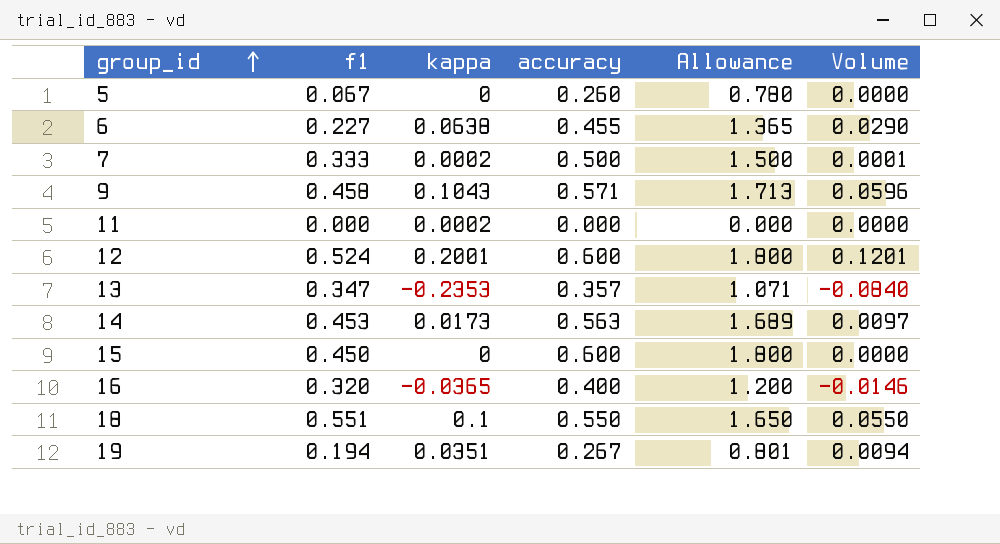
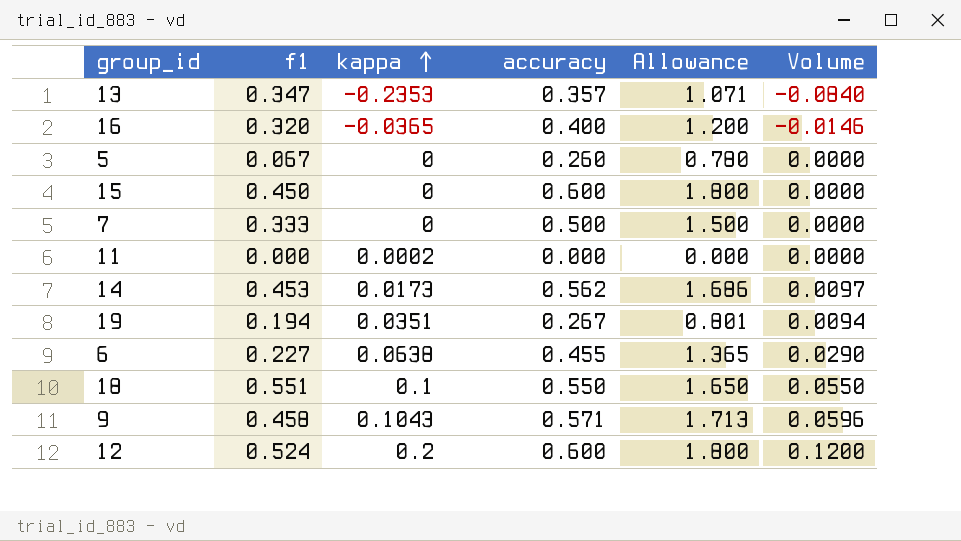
row order: group_id ascending -> kappa ascending
7 | kappa: 0.0002 -> 0
7 | Volume: 0.0001 -> 0.0000
14 | accuracy: 0.563 -> 0.562
14 | Allowance: 1.689 -> 1.686
12 | kappa: 0.2001 -> 0.2
12 | Volume: 0.1201 -> 0.1200

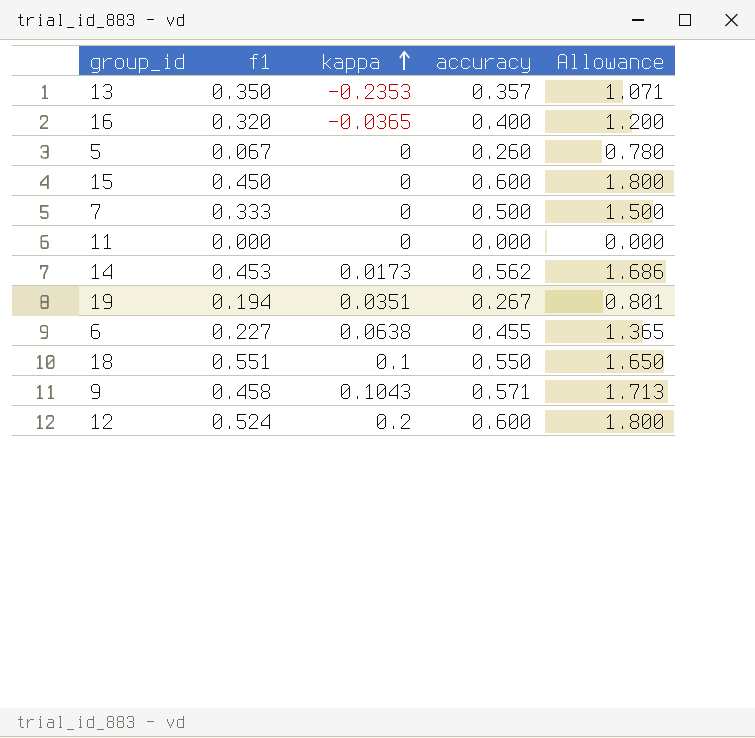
column Volume | formula: [kappa] * [accuracy] -> none
13 | f1: 0.347 -> 0.350
11 | kappa: 0.0002 -> 0

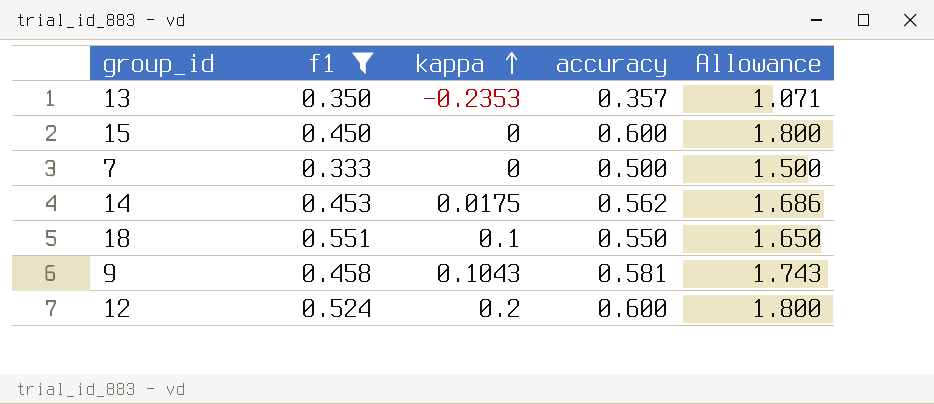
filter: none -> f1 >= 0.333
14 | kappa: 0.0173 -> 0.0175
9 | accuracy: 0.571 -> 0.581
9 | Allowance: 1.713 -> 1.743

